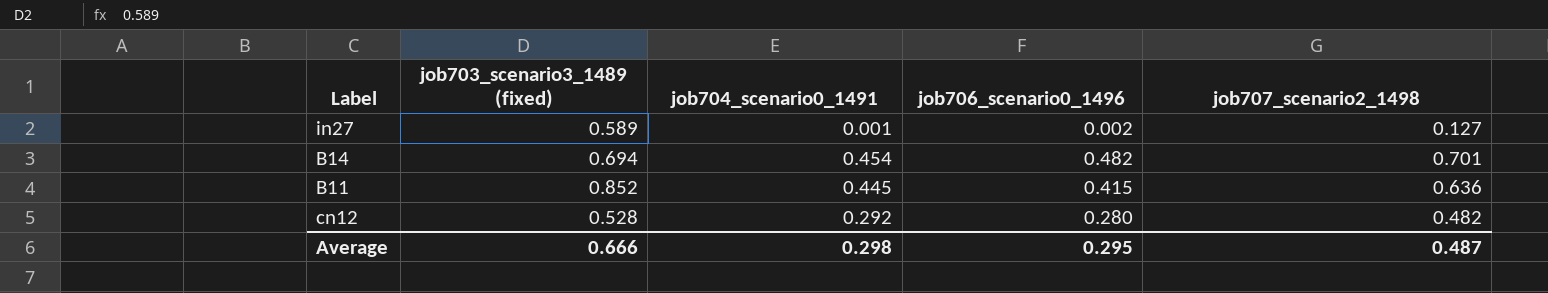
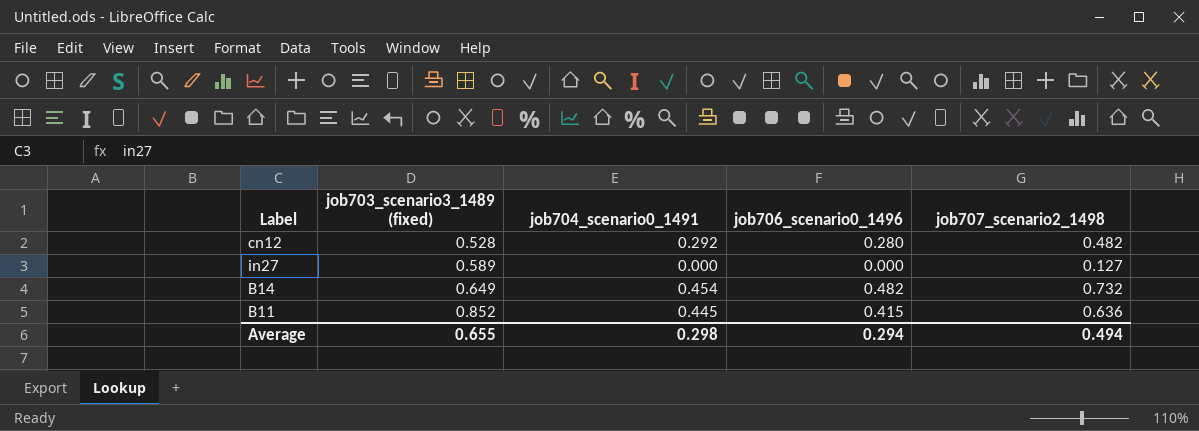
row order: none -> job703_scenario3_1489 (fixed) ascending
in27 | job704_scenario0_1491: 0.001 -> 0.000
in27 | job706_scenario0_1496: 0.002 -> 0.000
B14 | job703_scenario3_1489 (fixed): 0.694 -> 0.649
B14 | job707_scenario2_1498: 0.701 -> 0.732
Average | job703_scenario3_1489 (fixed): 0.666 -> 0.655
Average | job706_scenario0_1496: 0.295 -> 0.294
Average | job707_scenario2_1498: 0.487 -> 0.494

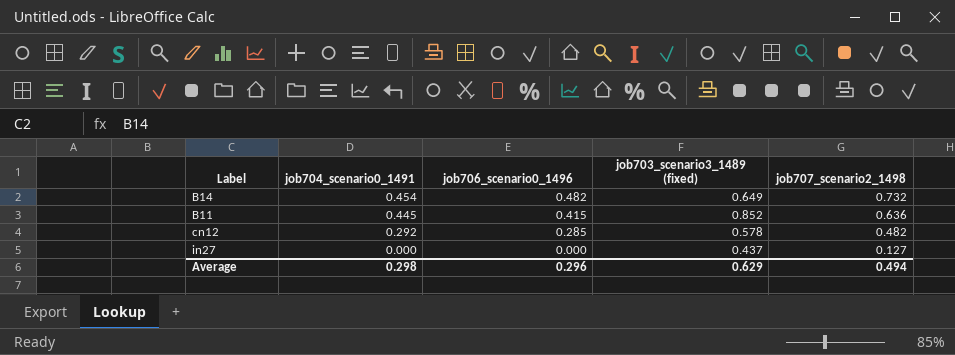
row order: job703_scenario3_1489 (fixed) ascending -> job704_scenario0_1491 descending
column job703_scenario3_1489 (fixed) | position: 2 -> 4
cn12 | job706_scenario0_1496: 0.280 -> 0.285
cn12 | job703_scenario3_1489 (fixed): 0.528 -> 0.578
in27 | job703_scenario3_1489 (fixed): 0.589 -> 0.437
Average | job706_scenario0_1496: 0.294 -> 0.296
Average | job703_scenario3_1489 (fixed): 0.655 -> 0.629

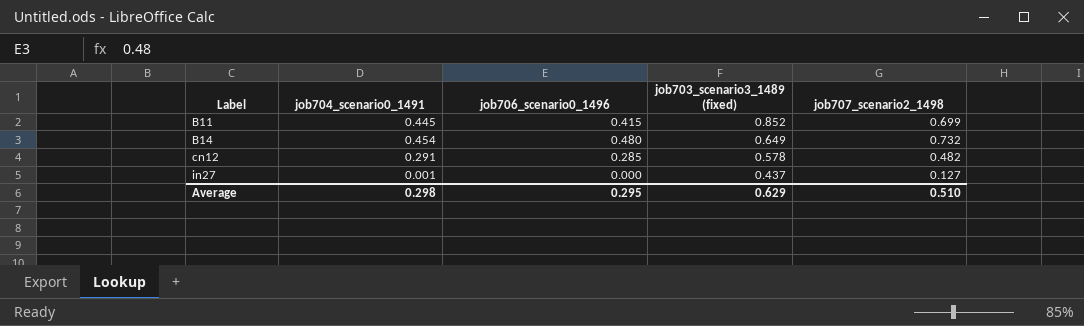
row order: job704_scenario0_1491 descending -> Label ascending
B11 | job707_scenario2_1498: 0.636 -> 0.699
B14 | job706_scenario0_1496: 0.482 -> 0.480
cn12 | job704_scenario0_1491: 0.292 -> 0.291
in27 | job704_scenario0_1491: 0.000 -> 0.001
Average | job706_scenario0_1496: 0.296 -> 0.295
Average | job707_scenario2_1498: 0.494 -> 0.510

